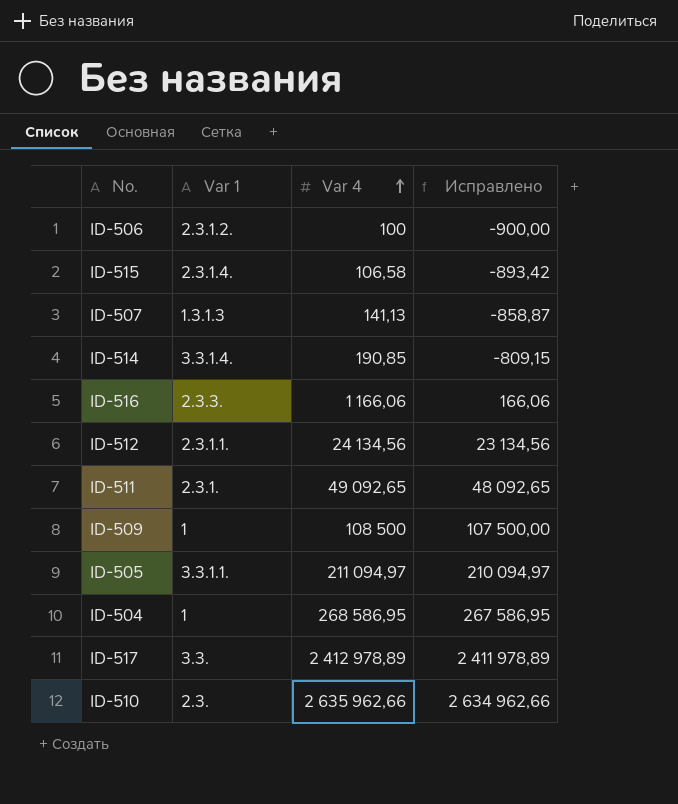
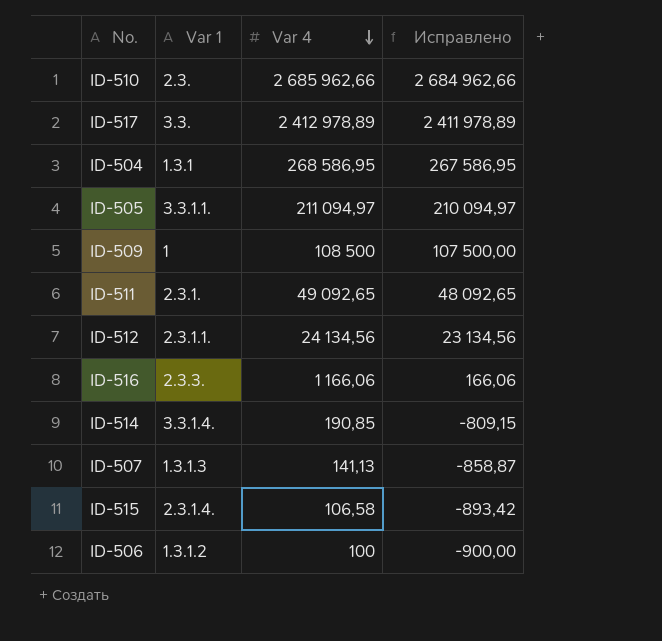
row order: Var 4 ascending -> Var 4 descending
ID-510 | Var 4: 2 635 962,66 -> 2 685 962,66
ID-510 | Исправлено: 2 634 962,66 -> 2 684 962,66
ID-504 | Var 1: 1 -> 1.3.1
ID-506 | Var 1: 2.3.1.2. -> 1.3.1.2

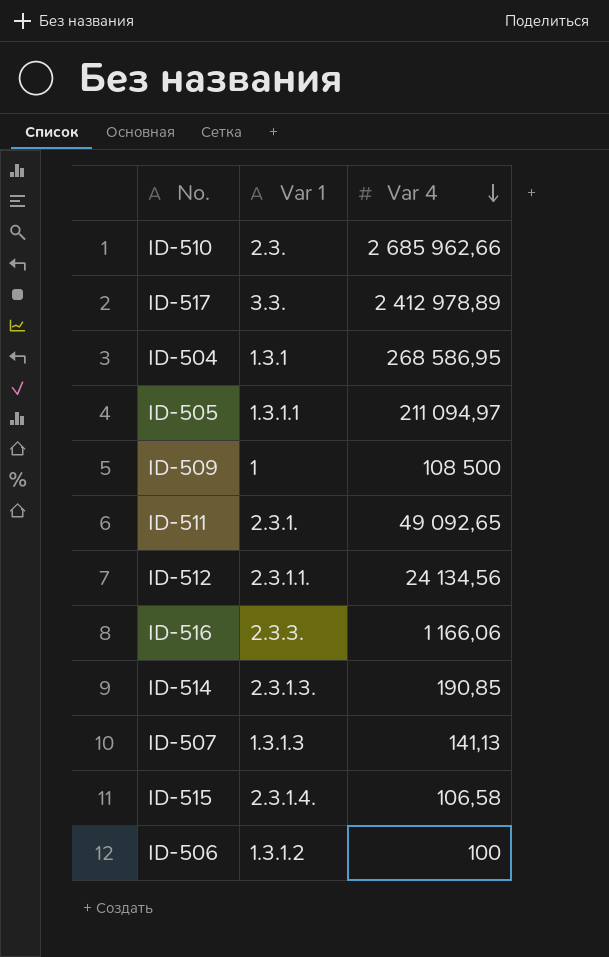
column Исправлено | formula: [Var 4] - 1000 -> none
ID-505 | Var 1: 3.3.1.1. -> 1.3.1.1
ID-514 | Var 1: 3.3.1.4. -> 2.3.1.3.

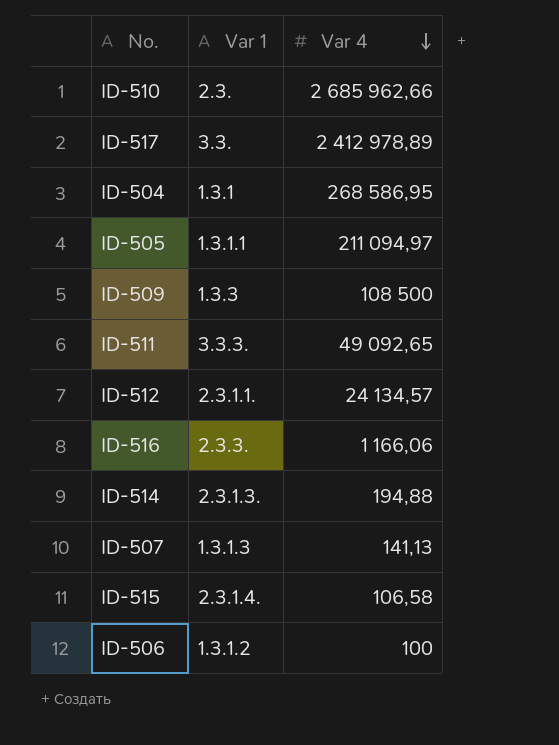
ID-509 | Var 1: 1 -> 1.3.3
ID-511 | Var 1: 2.3.1. -> 3.3.3.
ID-512 | Var 4: 24 134,56 -> 24 134,57
ID-514 | Var 4: 190,85 -> 194,88

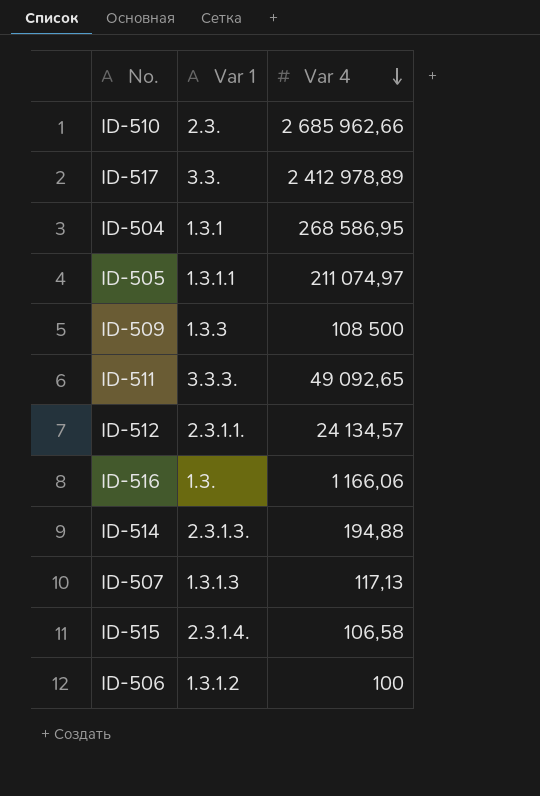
ID-505 | Var 4: 211 094,97 -> 211 074,97
ID-516 | Var 1: 2.3.3. -> 1.3.
ID-507 | Var 4: 141,13 -> 117,13

